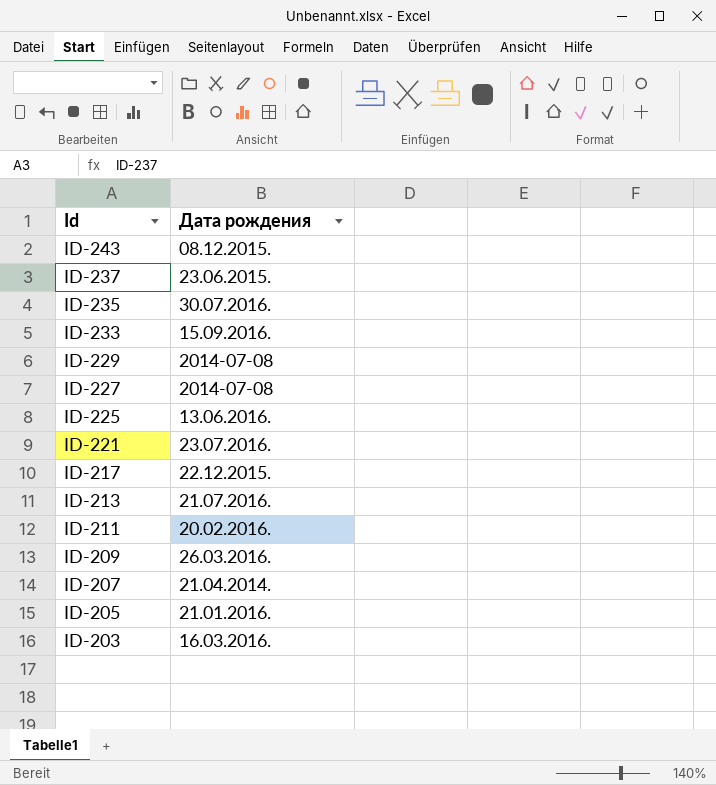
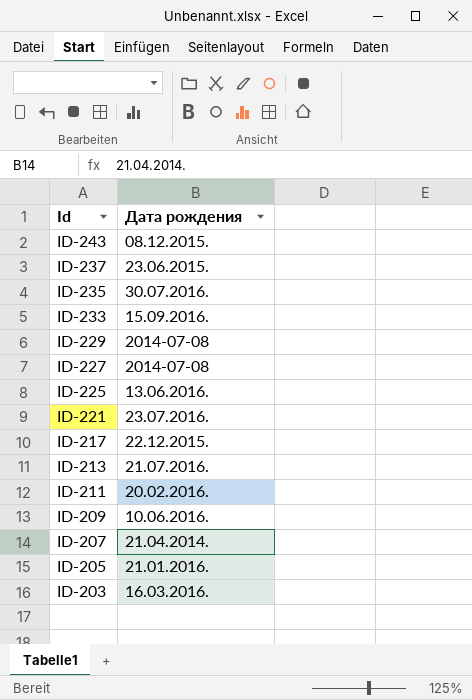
ID-209 | Дата рождения: 26.03.2016. -> 10.06.2016.

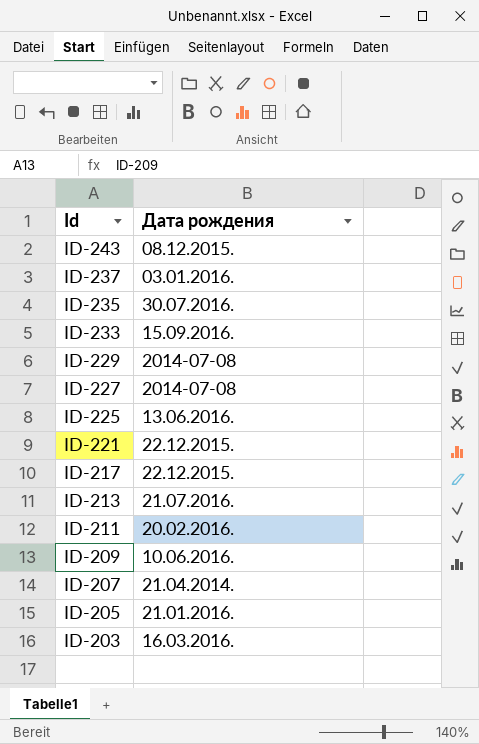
ID-237 | Дата рождения: 23.06.2015. -> 03.01.2016.
ID-221 | Дата рождения: 23.07.2016. -> 22.12.2015.

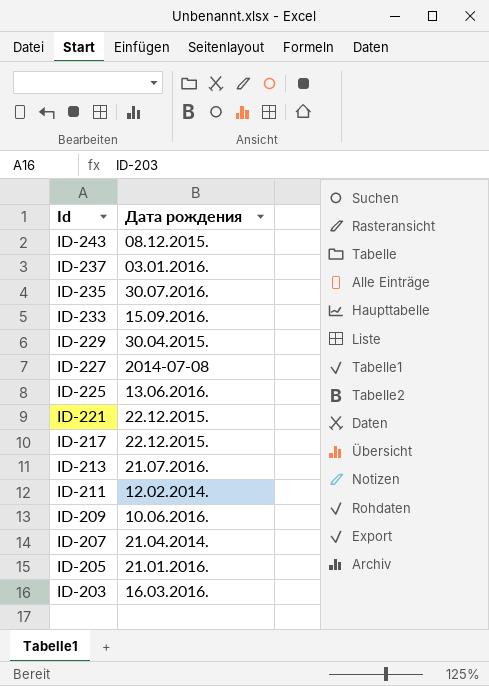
ID-229 | Дата рождения: 2014-07-08 -> 30.04.2015.
ID-211 | Дата рождения: 20.02.2016. -> 12.02.2014.

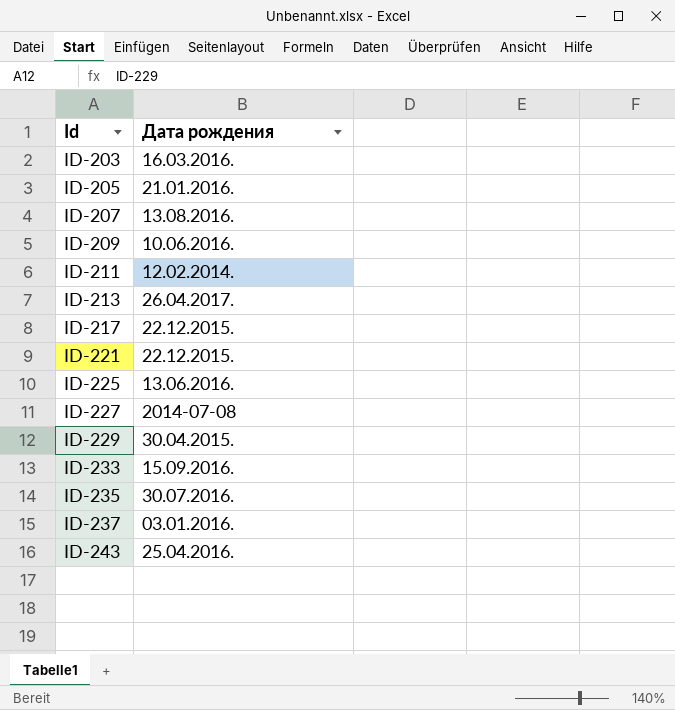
row order: Id descending -> Id ascending
ID-207 | Дата рождения: 21.04.2014. -> 13.08.2016.
ID-213 | Дата рождения: 21.07.2016. -> 26.04.2017.
ID-243 | Дата рождения: 08.12.2015. -> 25.04.2016.

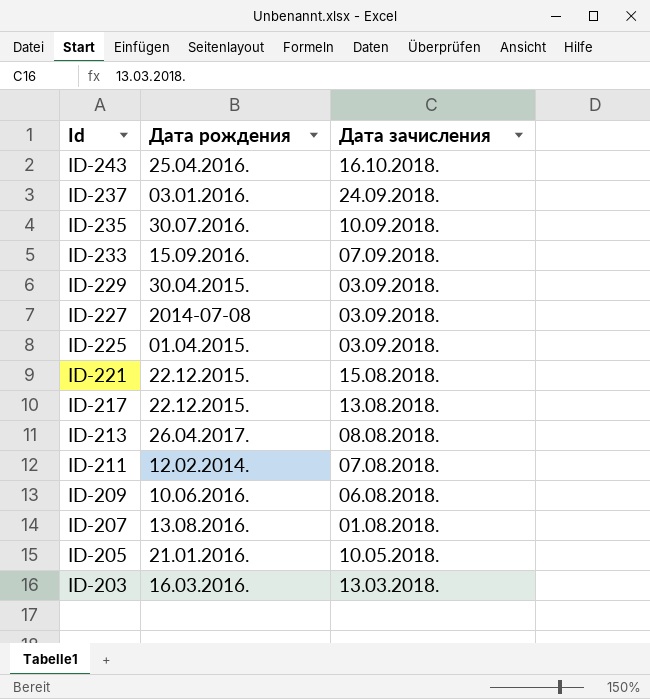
row order: Id ascending -> Id descending
column Дата зачисления | position: none -> 3
ID-225 | Дата рождения: 13.06.2016. -> 01.04.2015.

